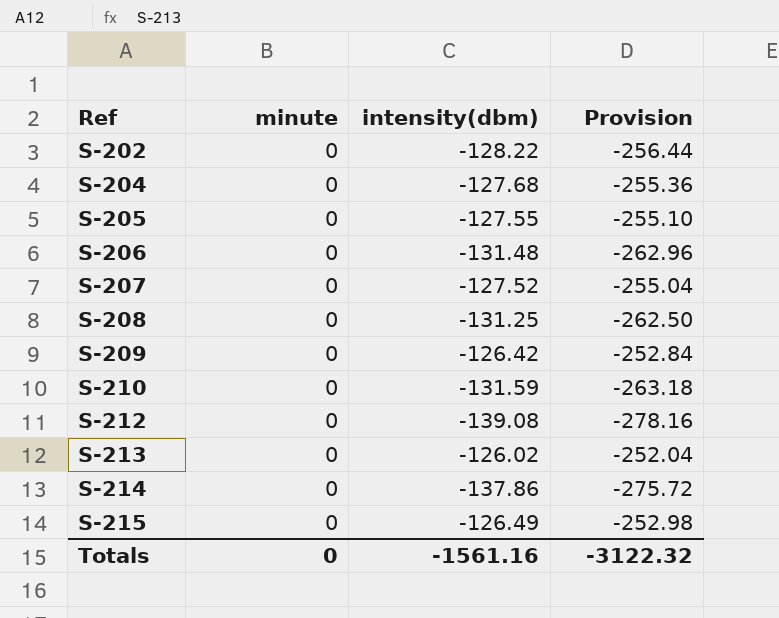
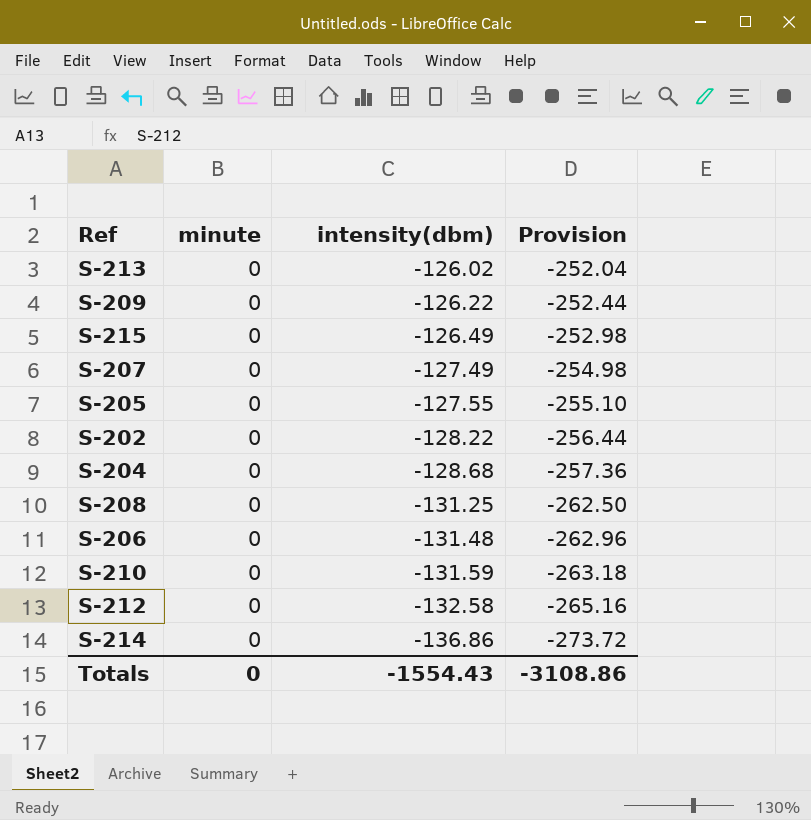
row order: Ref ascending -> intensity(dbm) descending
S-209 | intensity(dbm): -126.42 -> -126.22
S-209 | Provision: -252.84 -> -252.44
S-207 | intensity(dbm): -127.52 -> -127.49
S-207 | Provision: -255.04 -> -254.98
S-204 | intensity(dbm): -127.68 -> -128.68
S-204 | Provision: -255.36 -> -257.36
S-212 | intensity(dbm): -139.08 -> -132.58
S-212 | Provision: -278.16 -> -265.16
S-214 | intensity(dbm): -137.86 -> -136.86
S-214 | Provision: -275.72 -> -273.72
Totals | intensity(dbm): -1561.16 -> -1554.43
Totals | Provision: -3122.32 -> -3108.86

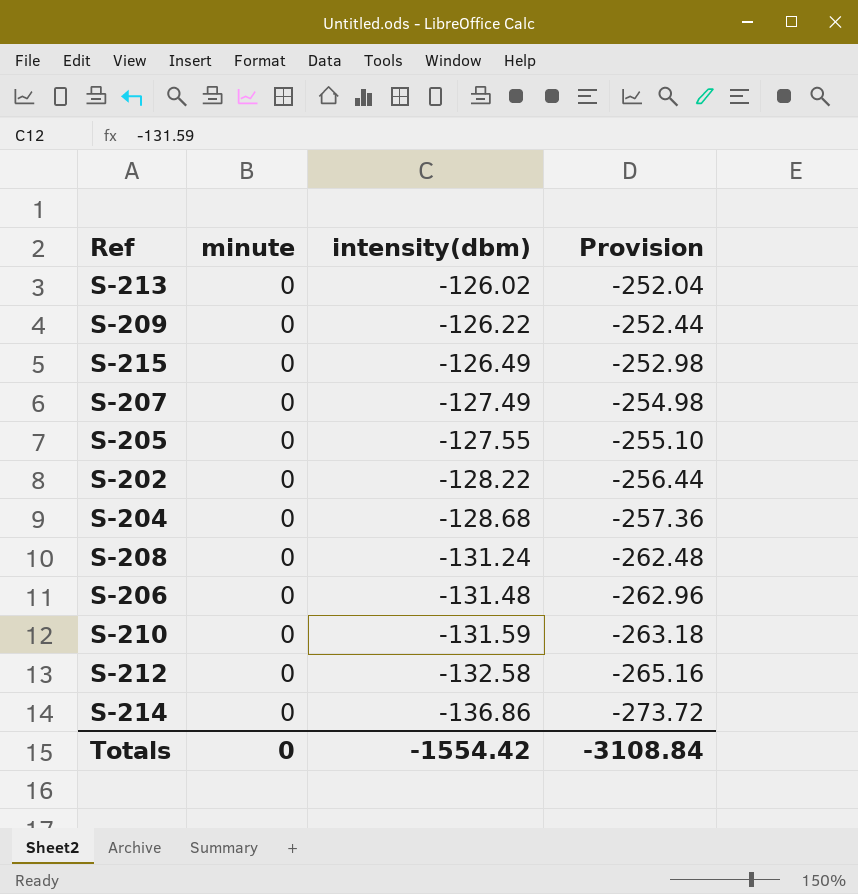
S-208 | intensity(dbm): -131.25 -> -131.24
S-208 | Provision: -262.50 -> -262.48
Totals | intensity(dbm): -1554.43 -> -1554.42
Totals | Provision: -3108.86 -> -3108.84

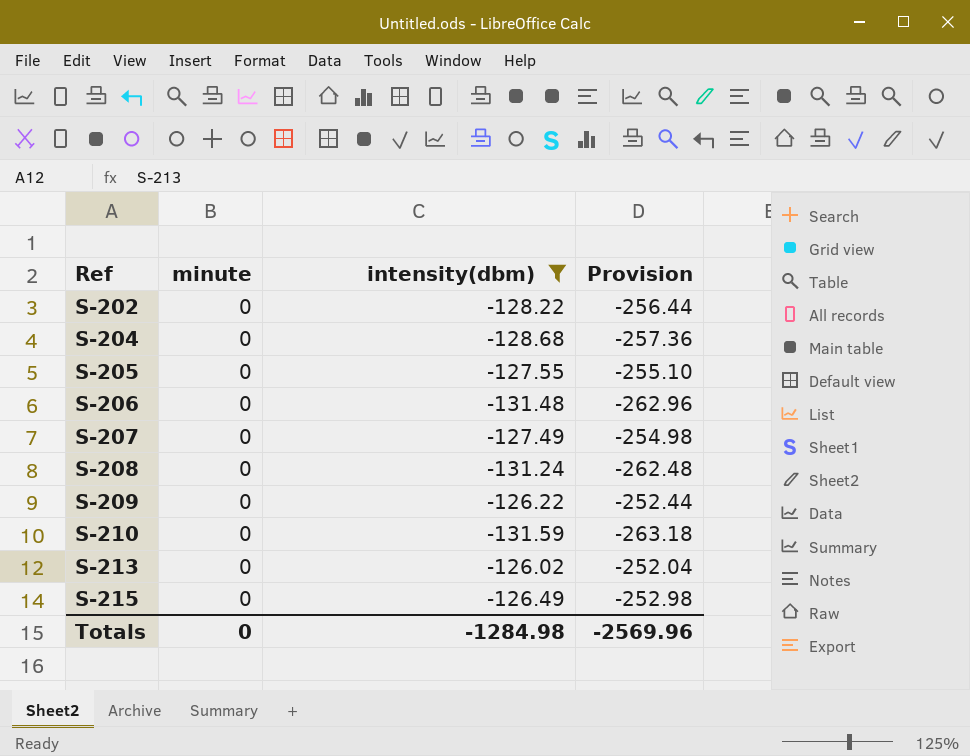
filter: none -> intensity(dbm) >= -131.59
row order: intensity(dbm) descending -> Ref ascending
Totals | intensity(dbm): -1554.42 -> -1284.98
Totals | Provision: -3108.84 -> -2569.96

